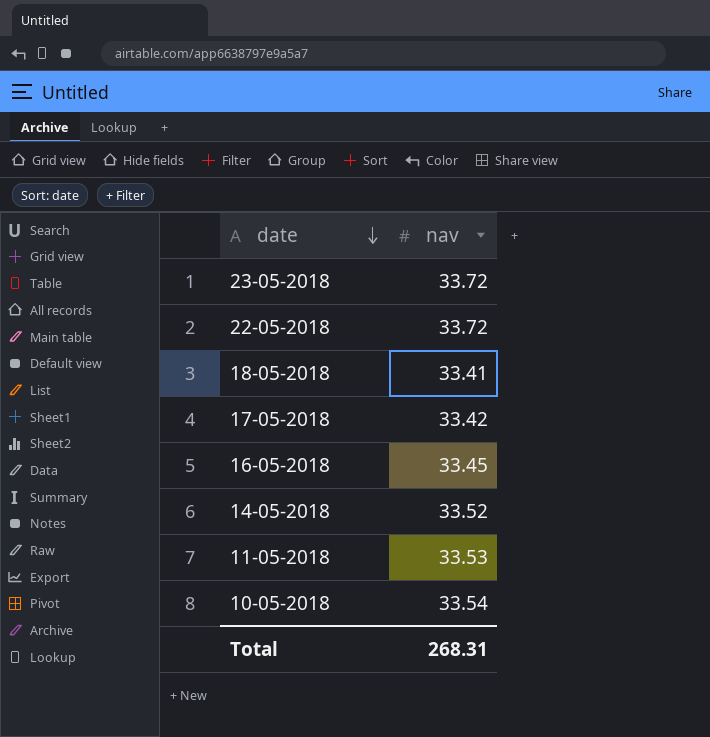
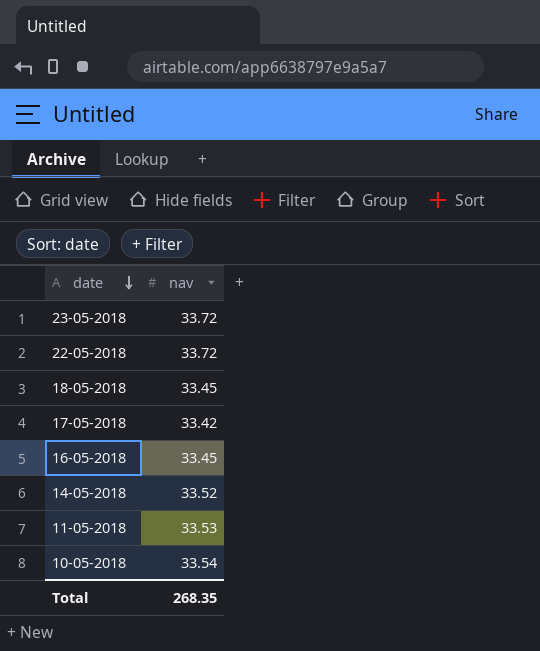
18-05-2018 | nav: 33.41 -> 33.45
Total | nav: 268.31 -> 268.35

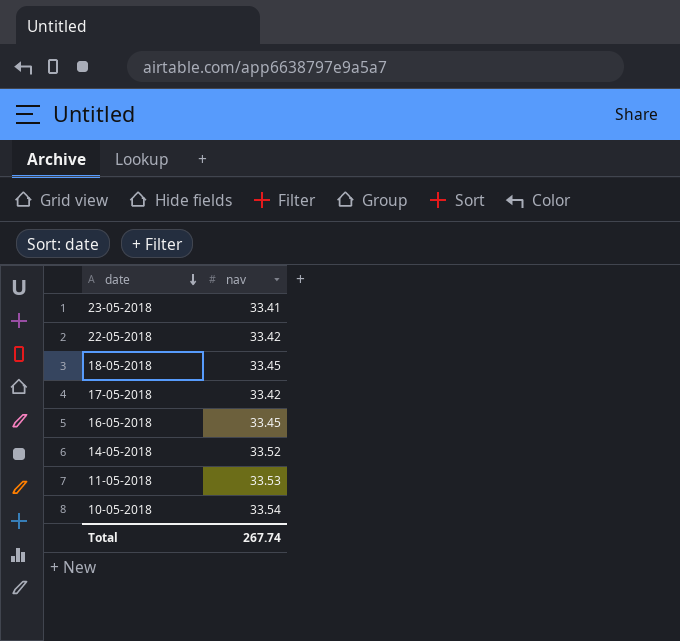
23-05-2018 | nav: 33.72 -> 33.41
22-05-2018 | nav: 33.72 -> 33.42
Total | nav: 268.35 -> 267.74

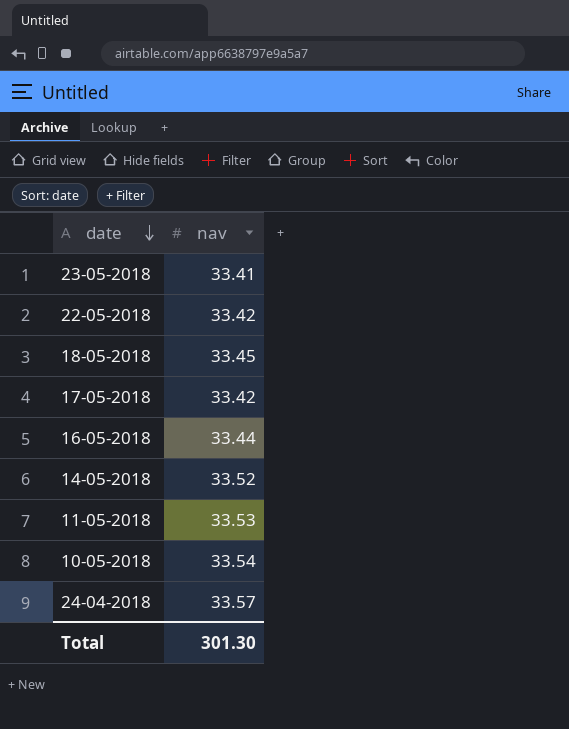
16-05-2018 | nav: 33.45 -> 33.44
row 24-04-2018: none -> 33.57
Total | nav: 267.74 -> 301.30

